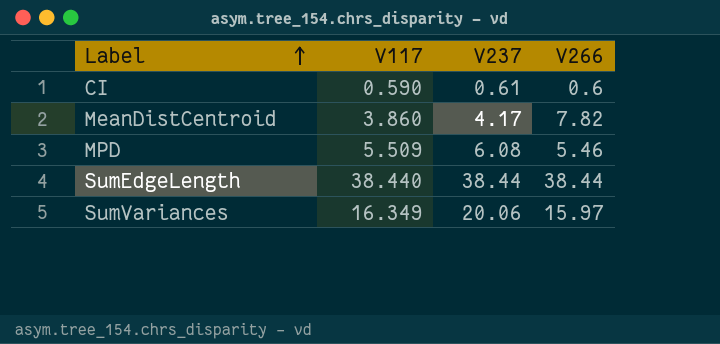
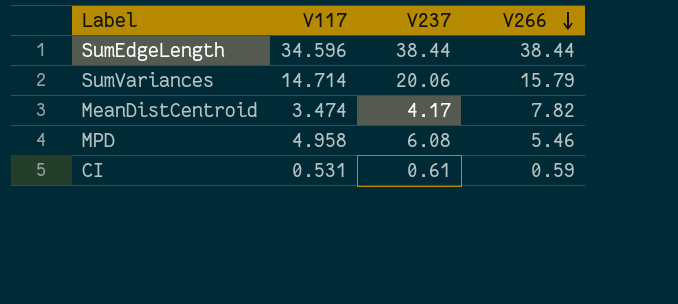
row order: Label ascending -> V266 descending
SumEdgeLength | V117: 38.440 -> 34.596
SumVariances | V117: 16.349 -> 14.714
SumVariances | V266: 15.97 -> 15.79
MeanDistCentroid | V117: 3.860 -> 3.474
MPD | V117: 5.509 -> 4.958
CI | V117: 0.590 -> 0.531
CI | V266: 0.6 -> 0.59

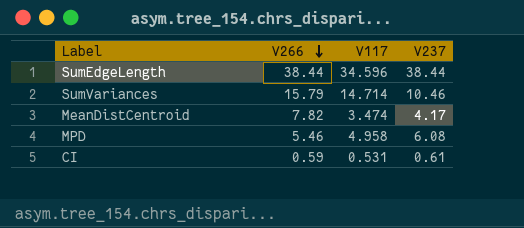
column V266 | position: 4 -> 2
SumVariances | V237: 20.06 -> 10.46

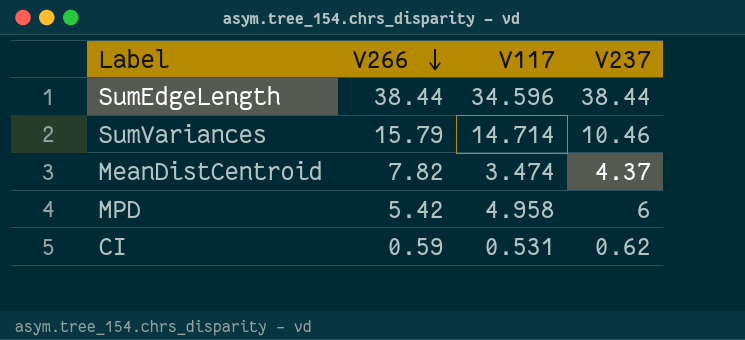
MeanDistCentroid | V237: 4.17 -> 4.37
MPD | V266: 5.46 -> 5.42
MPD | V237: 6.08 -> 6
CI | V237: 0.61 -> 0.62

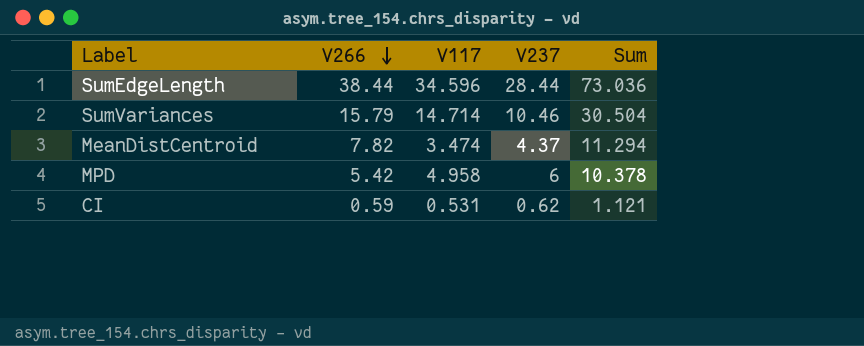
column Sum | formula: none -> [V266] + [V117]
SumEdgeLength | V237: 38.44 -> 28.44

